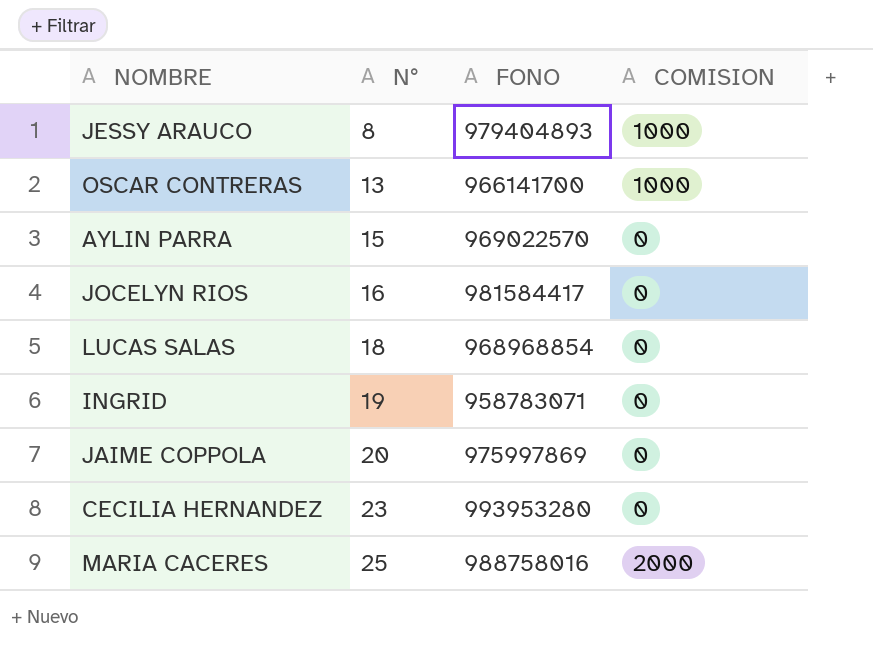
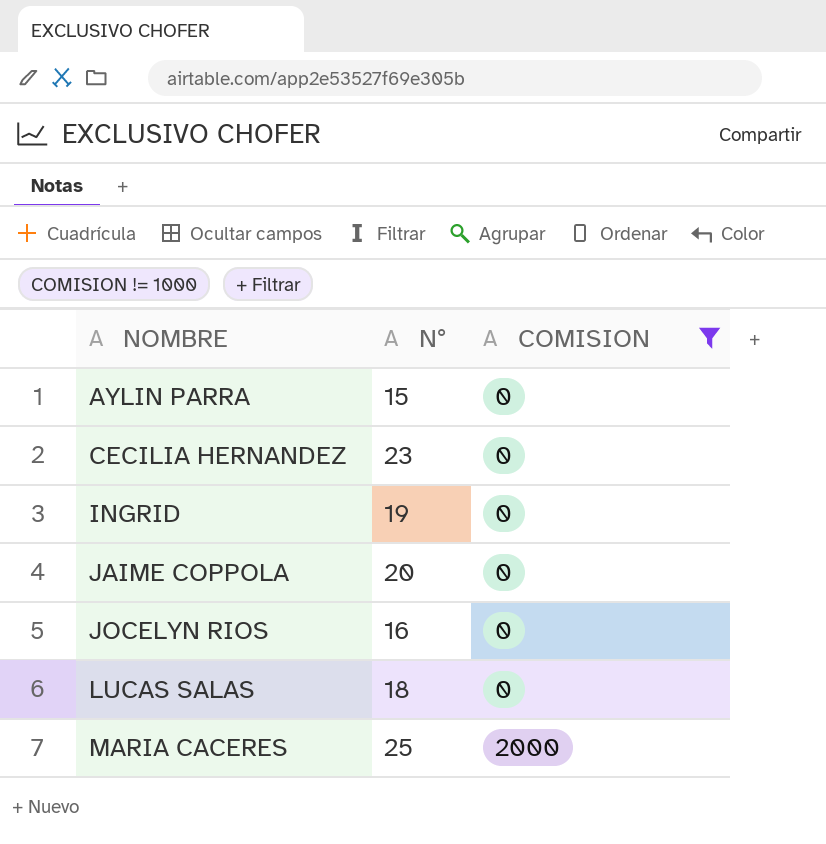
filter: none -> COMISION != 1000
row order: N° ascending -> NOMBRE ascending
column FONO | position: 3 -> none

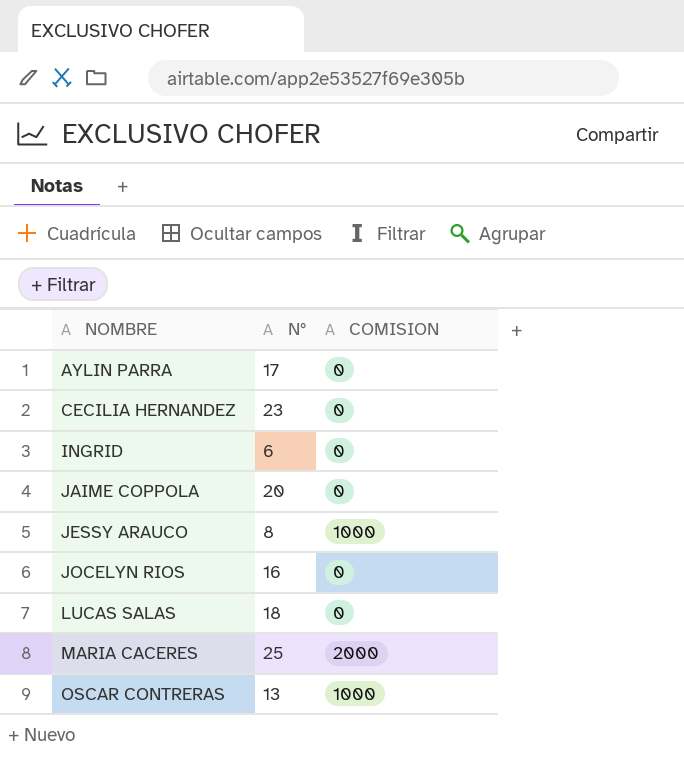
filter: COMISION != 1000 -> none
AYLIN PARRA | N°: 15 -> 17
INGRID | N°: 19 -> 6

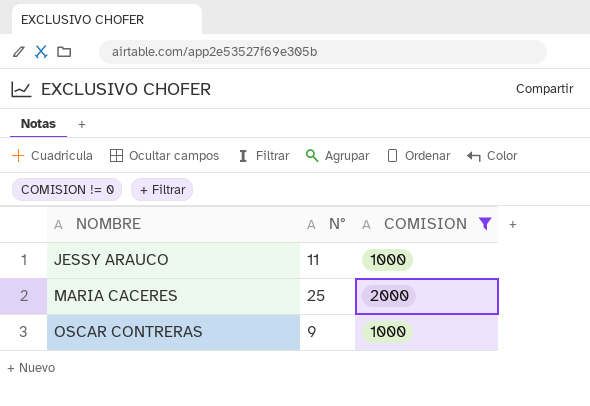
filter: none -> COMISION != 0
JESSY ARAUCO | N°: 8 -> 11
OSCAR CONTRERAS | N°: 13 -> 9

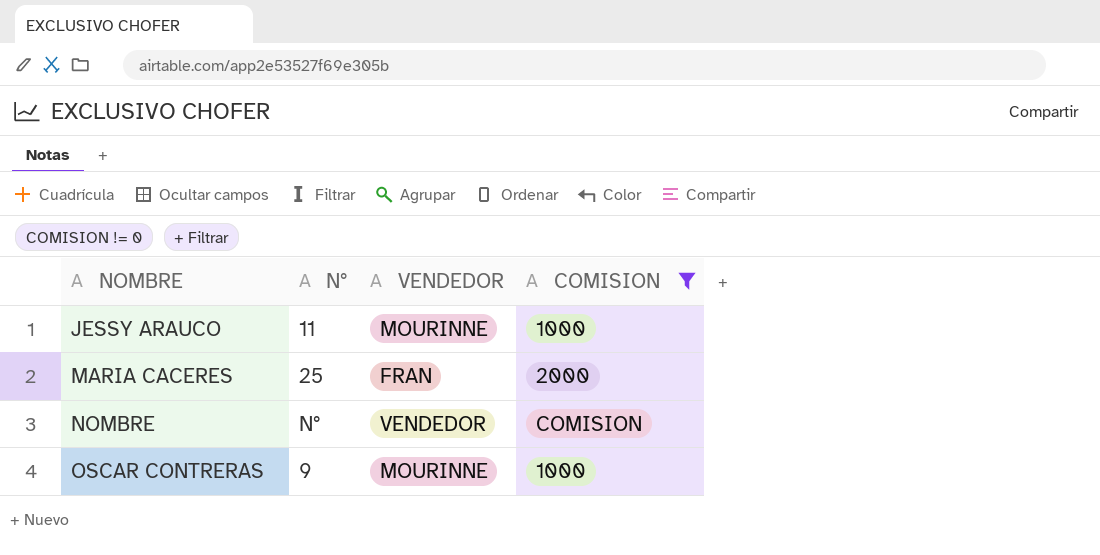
column VENDEDOR | position: none -> 3
row NOMBRE: none -> N° | VENDEDOR | COMISION

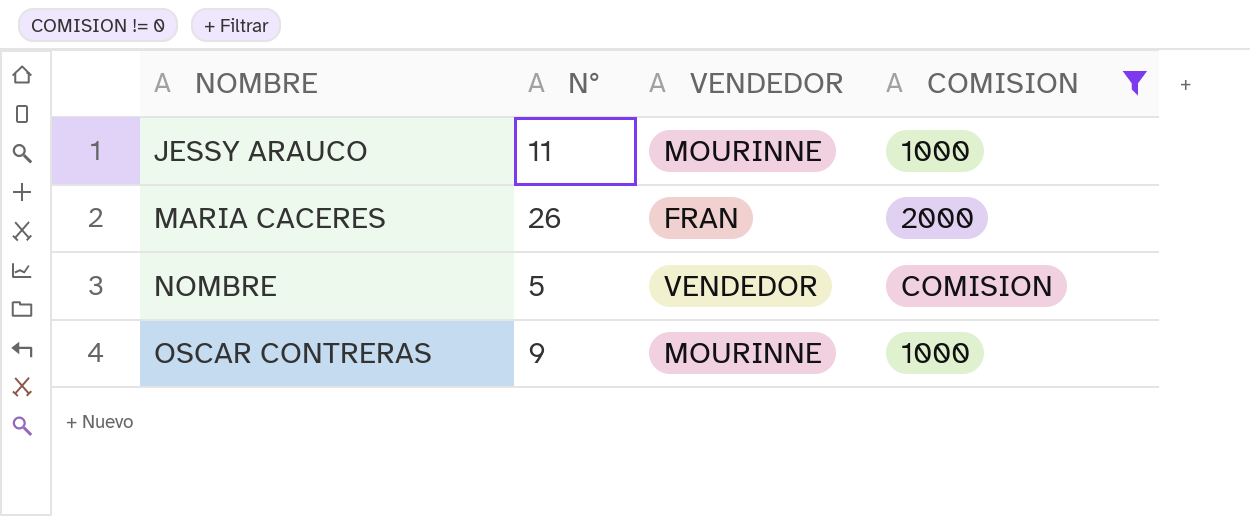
MARIA CACERES | N°: 25 -> 26
NOMBRE | N°: N° -> 5

